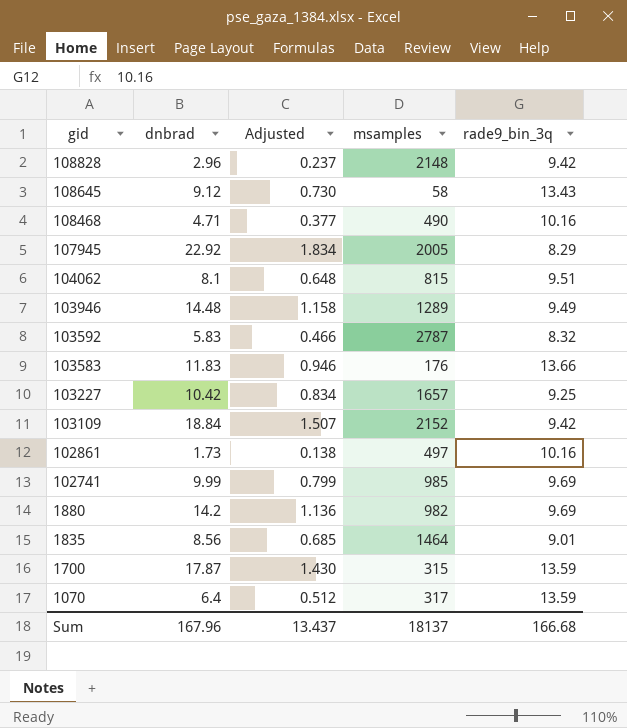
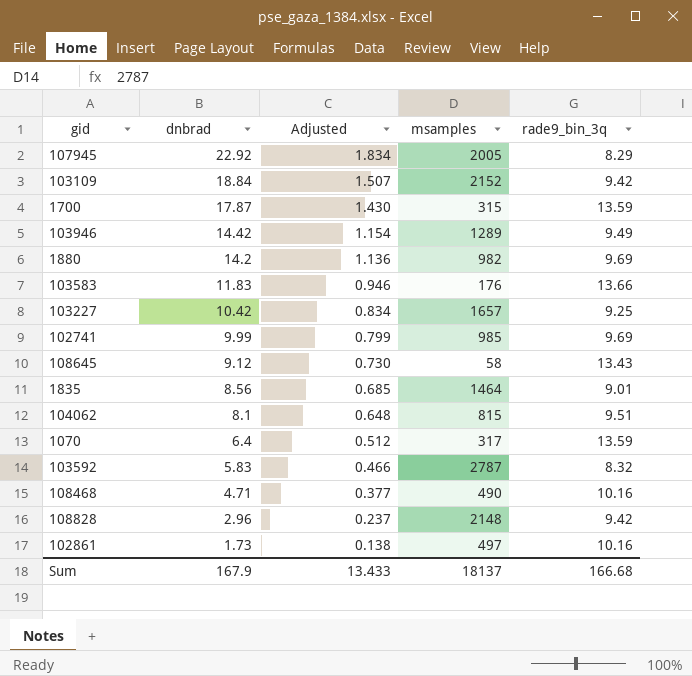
row order: gid descending -> dnbrad descending
103946 | dnbrad: 14.48 -> 14.42
103946 | Adjusted: 1.158 -> 1.154
Sum | dnbrad: 167.96 -> 167.9
Sum | Adjusted: 13.437 -> 13.433

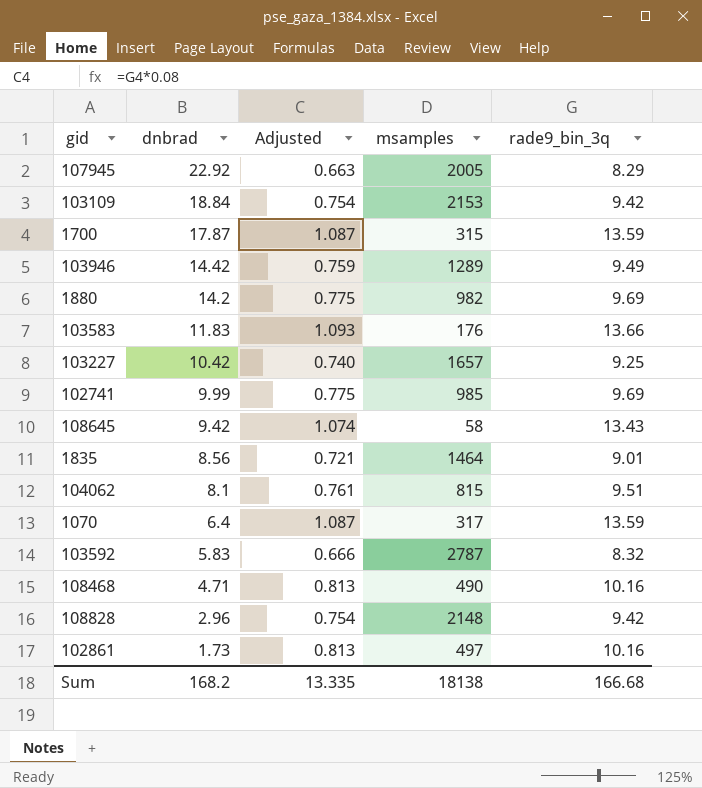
column Adjusted | formula: [dnbrad] * 0.08 -> [rade9_bin_3q] * 0.08
103109 | msamples: 2152 -> 2153
108645 | dnbrad: 9.12 -> 9.42
Sum | dnbrad: 167.9 -> 168.2
Sum | Adjusted: 13.433 -> 13.335
Sum | msamples: 18137 -> 18138

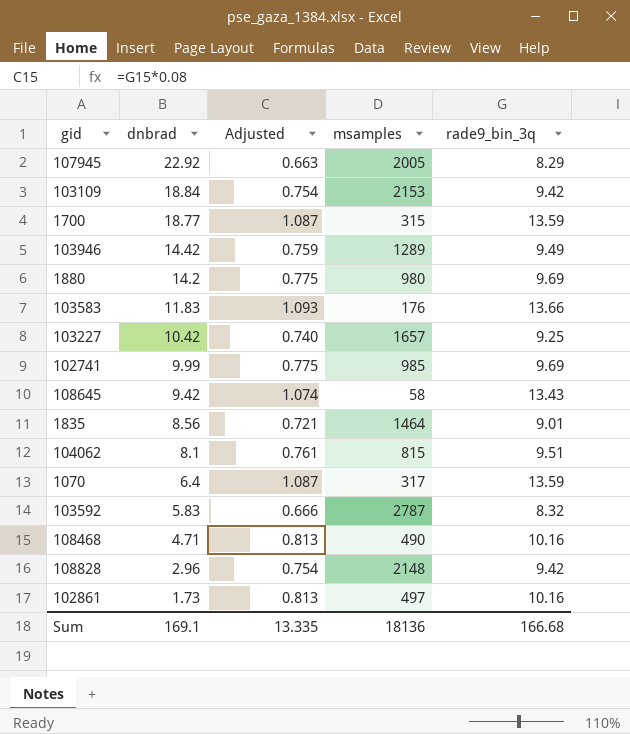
1700 | dnbrad: 17.87 -> 18.77
1880 | msamples: 982 -> 980
Sum | dnbrad: 168.2 -> 169.1
Sum | msamples: 18138 -> 18136

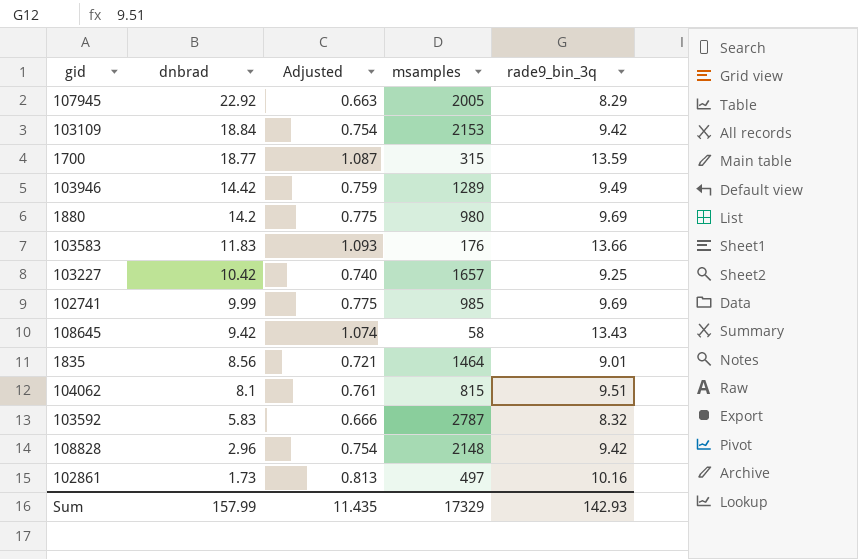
row 1070: 6.4 | 1.087 | 317 | 13.59 -> none
row 108468: 4.71 | 0.813 | 490 | 10.16 -> none
Sum | dnbrad: 169.1 -> 157.99
Sum | Adjusted: 13.335 -> 11.435
Sum | msamples: 18136 -> 17329
Sum | rade9_bin_3q: 166.68 -> 142.93

